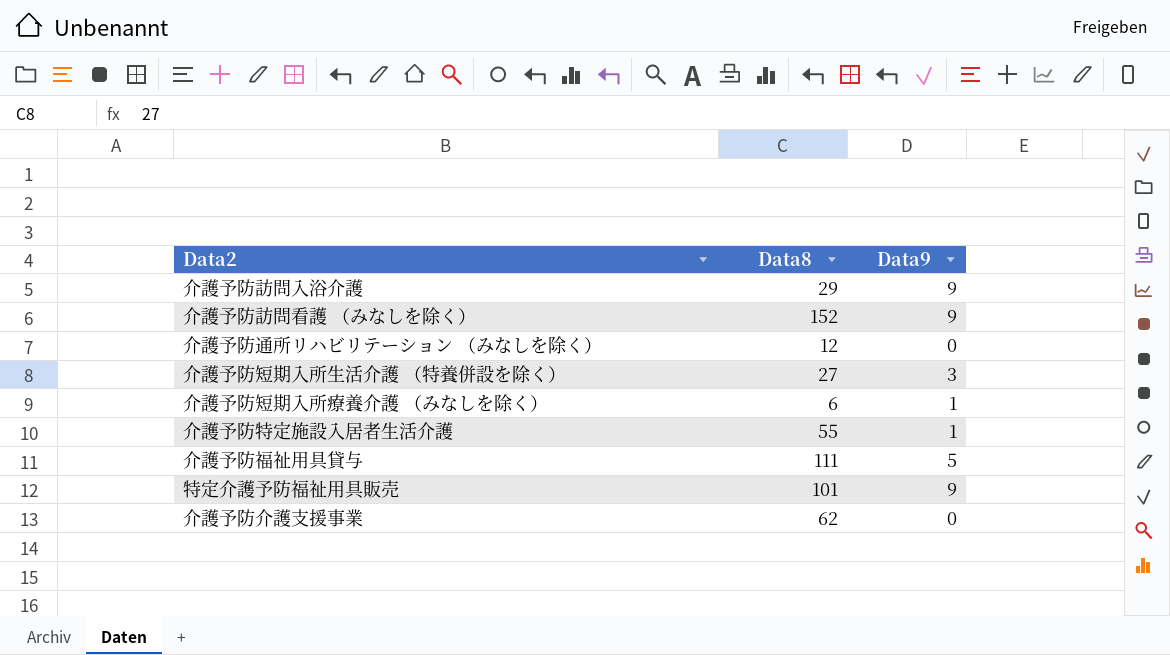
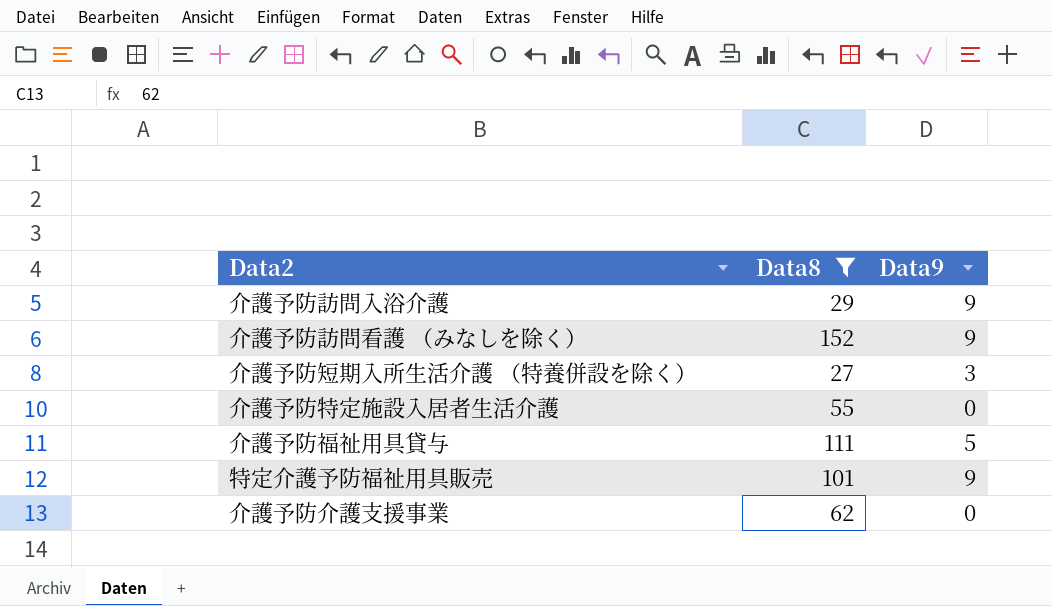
filter: none -> Data8 >= 27
介護予防特定施設入居者生活介護 | Data9: 1 -> 0

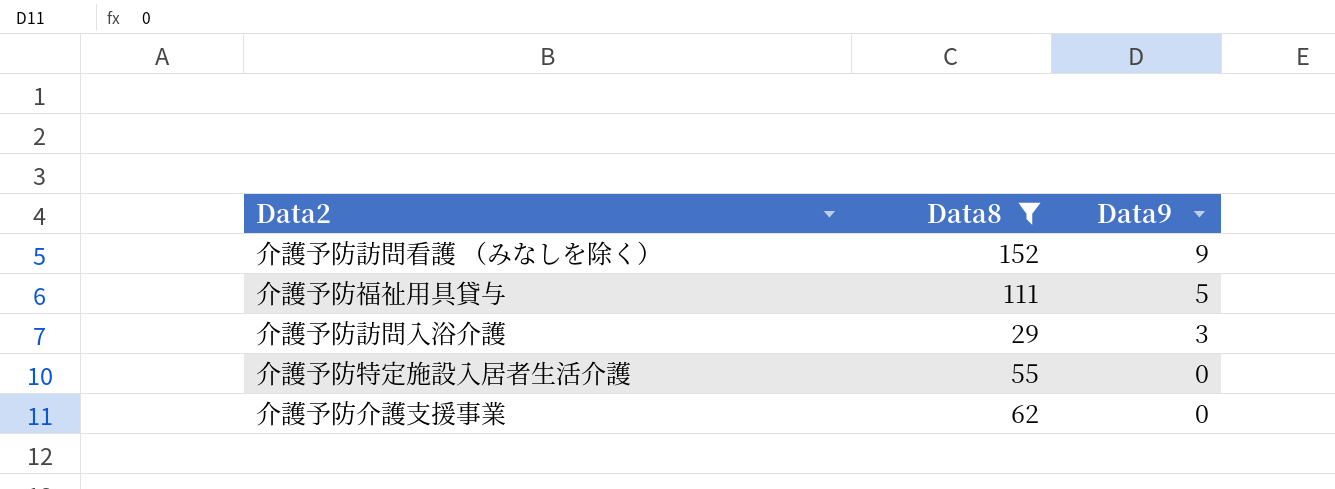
row order: none -> Data9 descending
row 介護予防短期入所生活介護 （特養併設を除く）: 27 | 3 -> none
row 特定介護予防福祉用具販売: 101 | 9 -> none
介護予防訪問入浴介護 | Data9: 9 -> 3

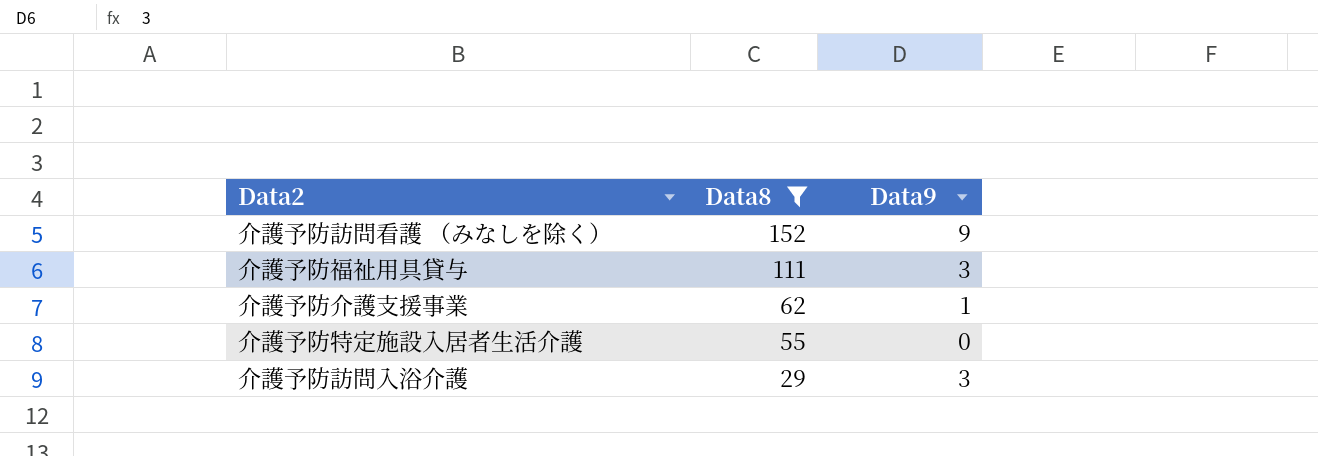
row order: Data9 descending -> Data8 descending
介護予防福祉用具貸与 | Data9: 5 -> 3
介護予防介護支援事業 | Data9: 0 -> 1

